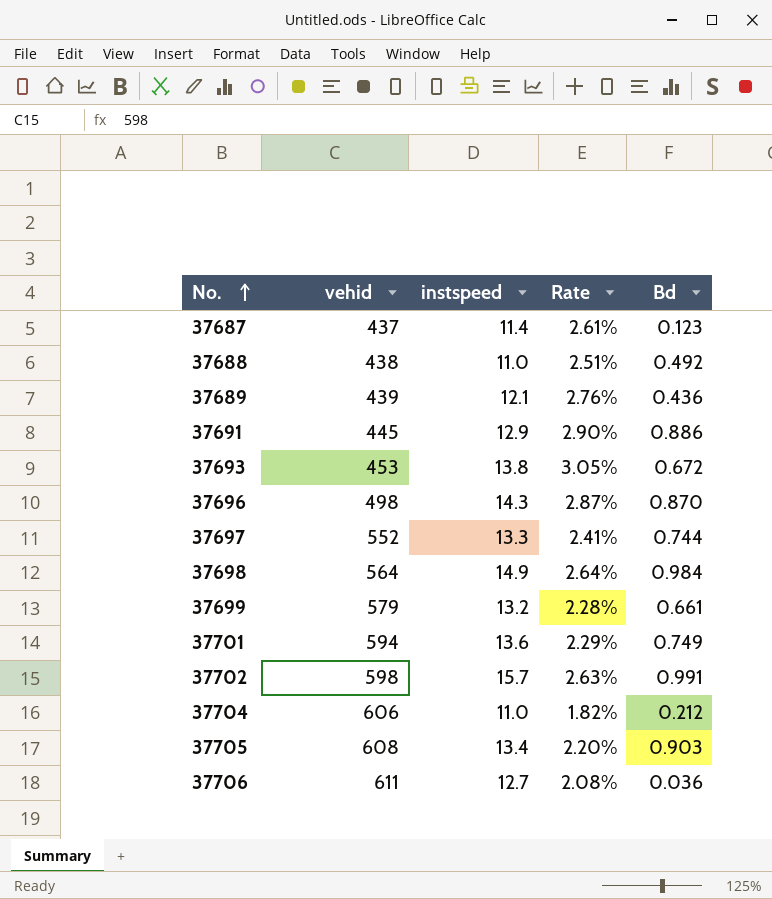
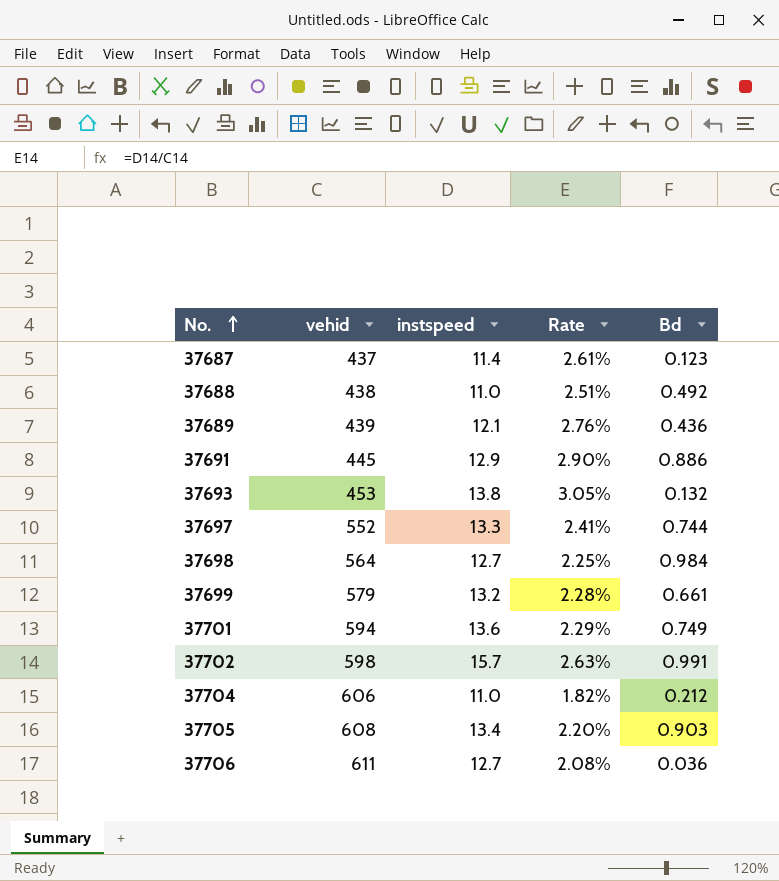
row 37696: 498 | 14.3 | 2.87% | 0.870 -> none
37693 | Bd: 0.672 -> 0.132
37698 | instspeed: 14.9 -> 12.7
37698 | Rate: 2.64% -> 2.25%

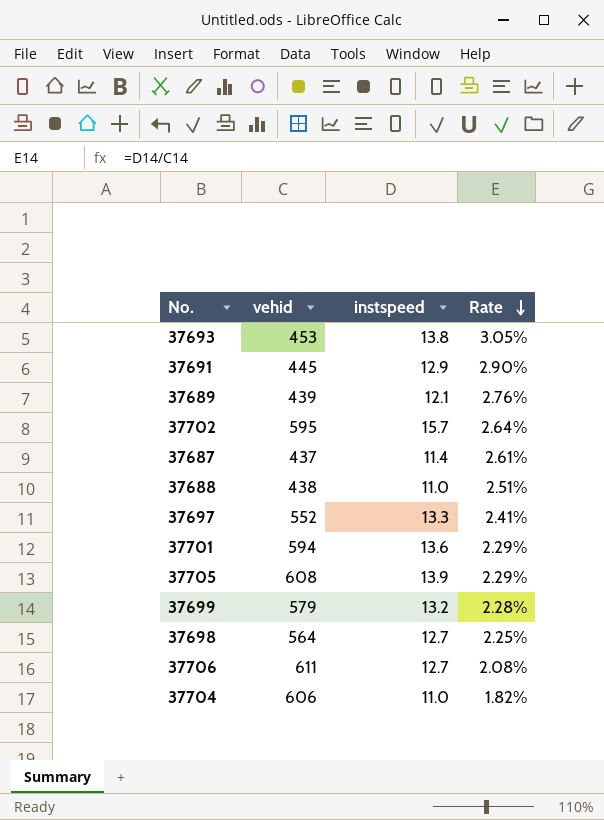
row order: No. ascending -> Rate descending
column Bd | position: 5 -> none
37702 | vehid: 598 -> 595
37702 | Rate: 2.63% -> 2.64%
37705 | instspeed: 13.4 -> 13.9
37705 | Rate: 2.20% -> 2.29%

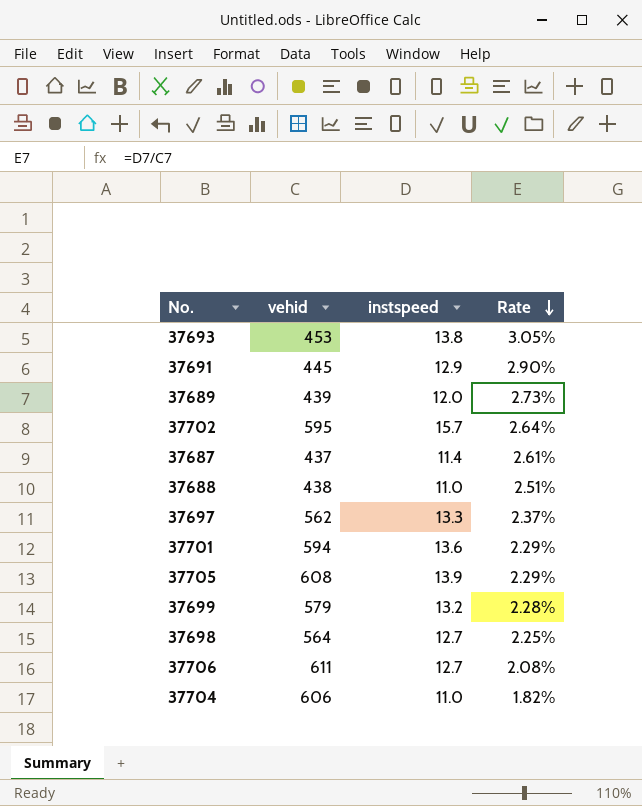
37689 | instspeed: 12.1 -> 12.0
37689 | Rate: 2.76% -> 2.73%
37697 | vehid: 552 -> 562
37697 | Rate: 2.41% -> 2.37%

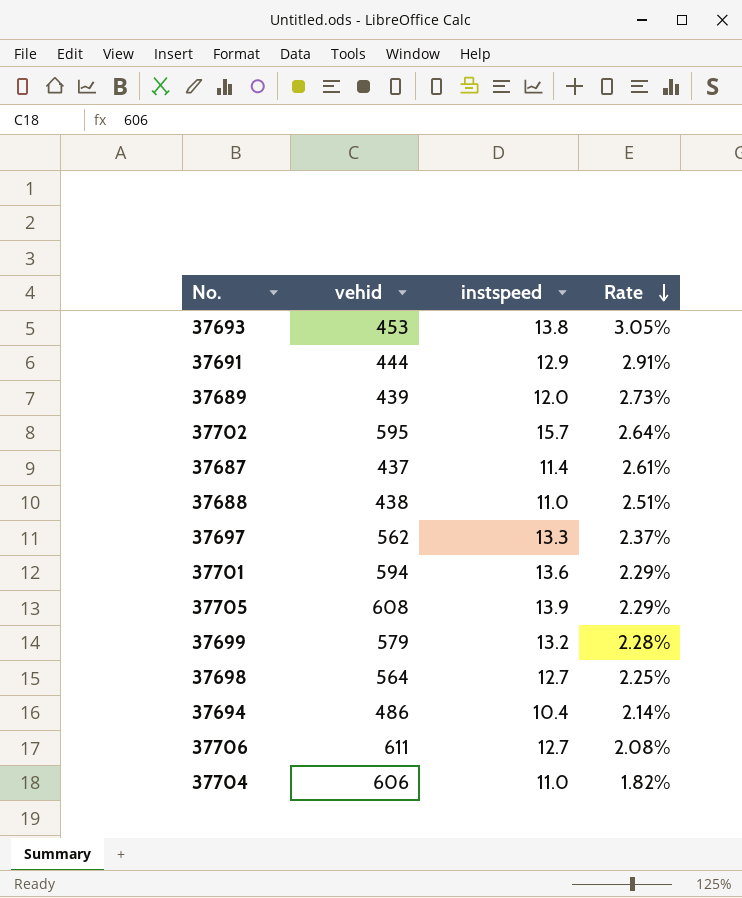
37691 | vehid: 445 -> 444
37691 | Rate: 2.90% -> 2.91%
row 37694: none -> 486 | 10.4 | 2.14%

